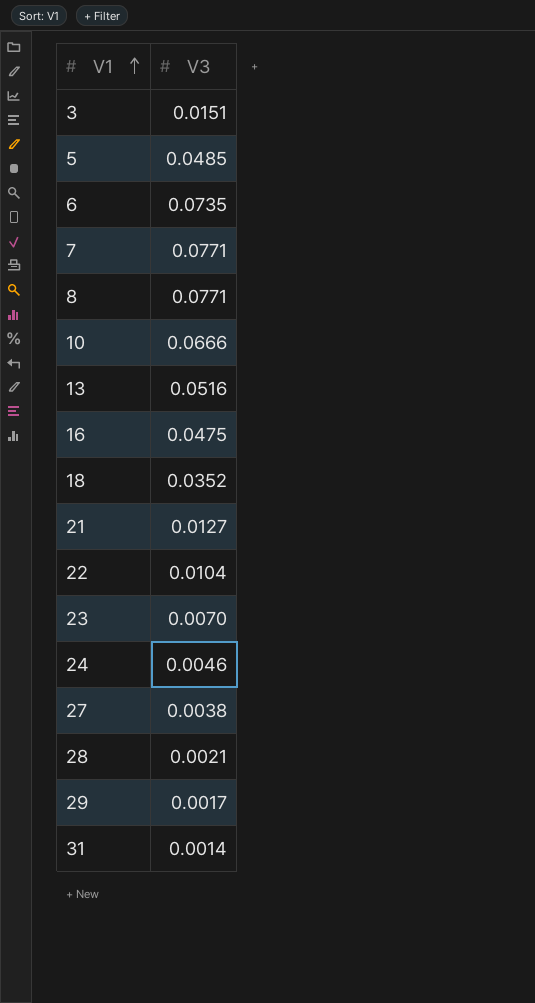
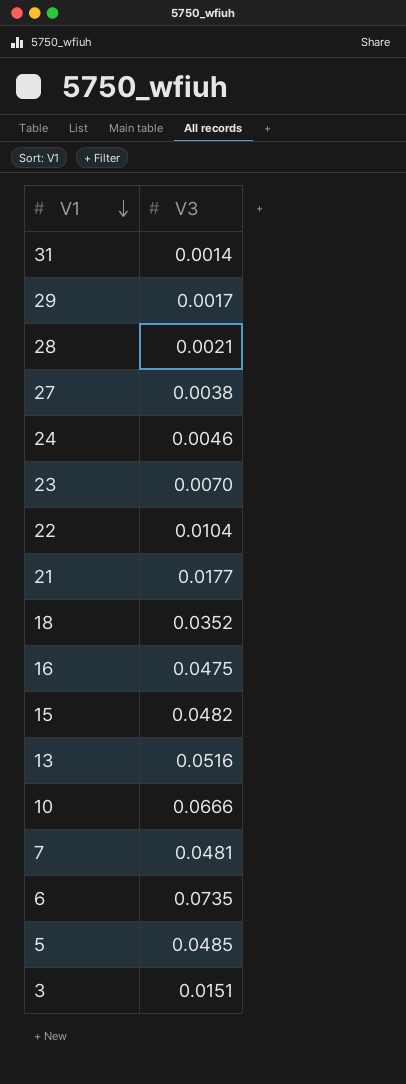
row order: V1 ascending -> V1 descending
row 8: 0.0771 -> none
21 | V3: 0.0127 -> 0.0177
row 15: none -> 0.0482
7 | V3: 0.0771 -> 0.0481

